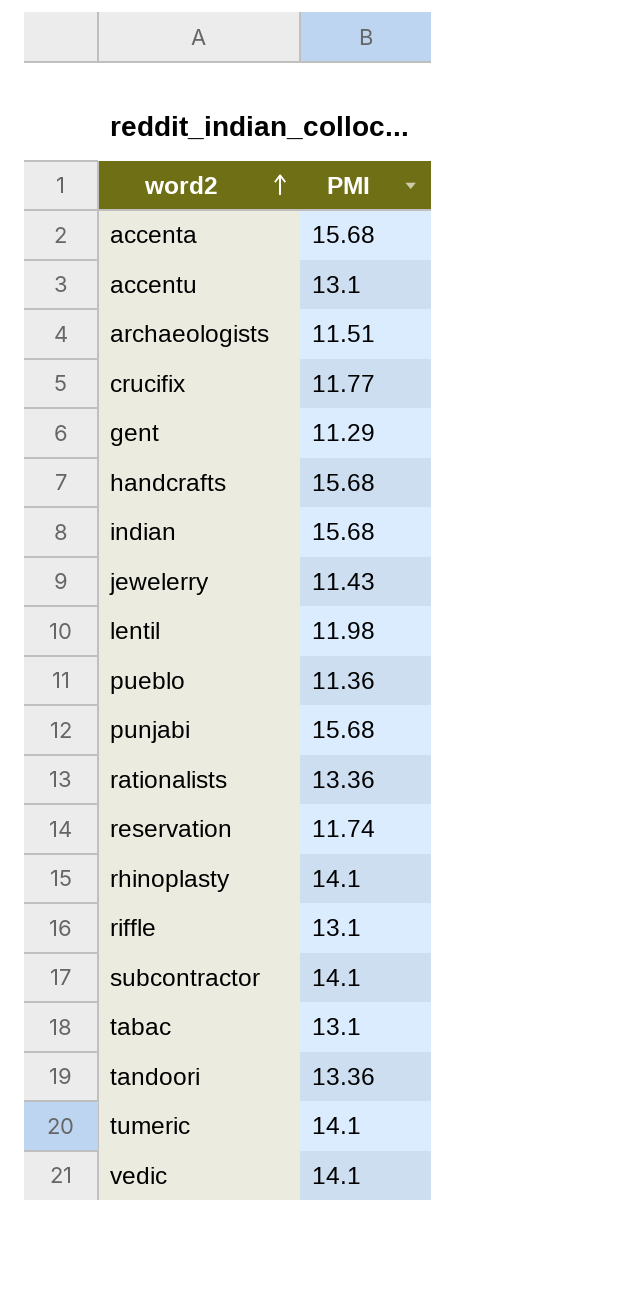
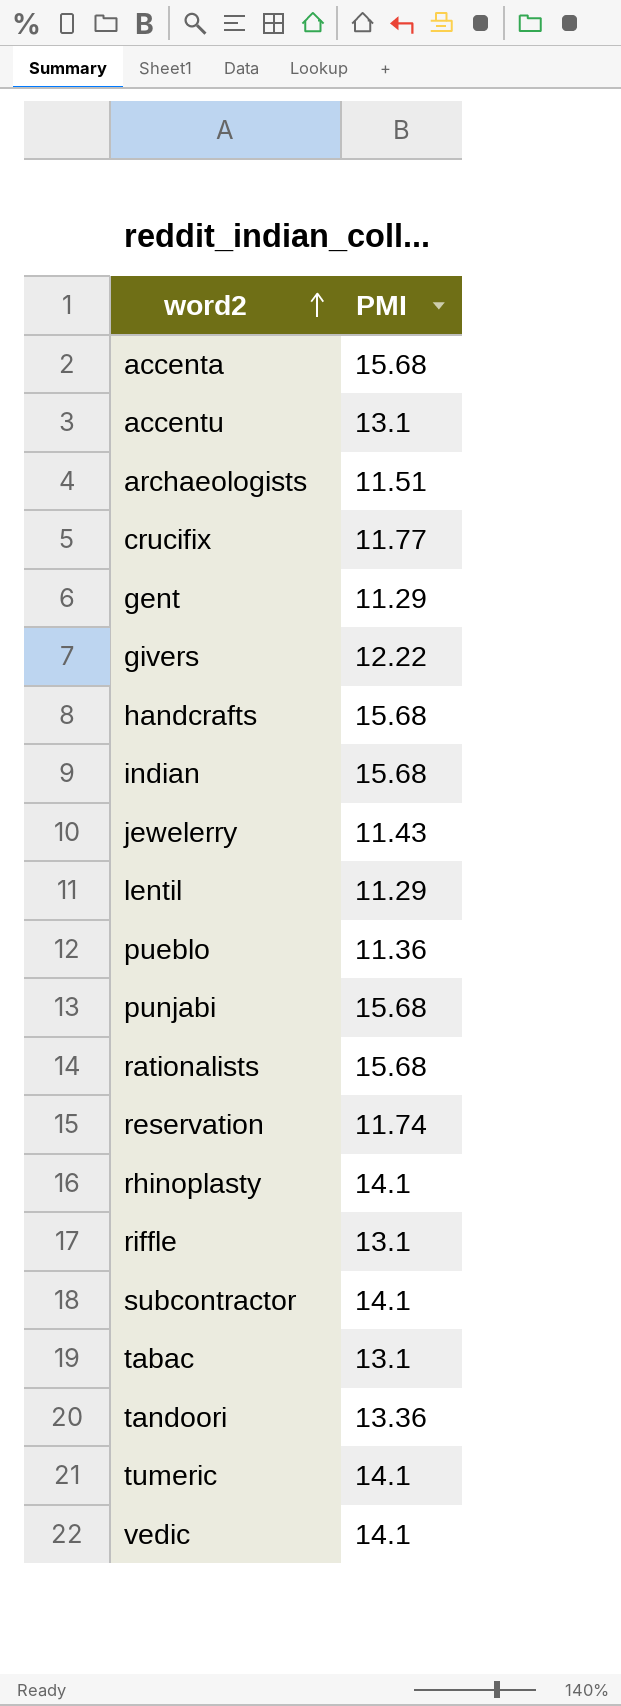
row givers: none -> 12.22
lentil | PMI: 11.98 -> 11.29
rationalists | PMI: 13.36 -> 15.68

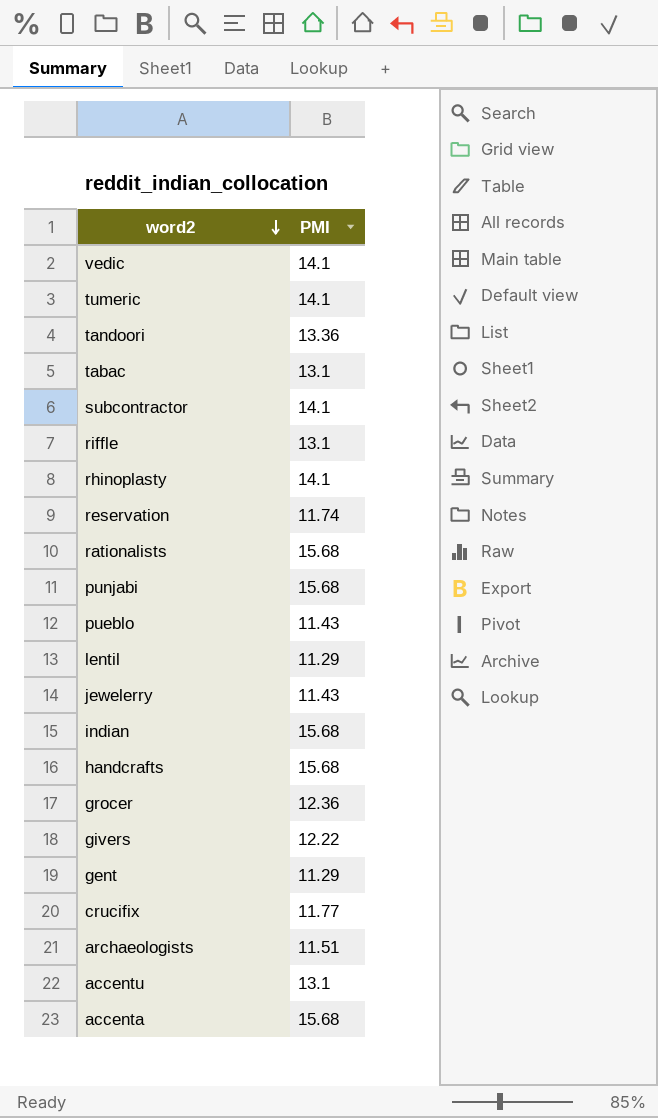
row order: word2 ascending -> word2 descending
pueblo | PMI: 11.36 -> 11.43
row grocer: none -> 12.36

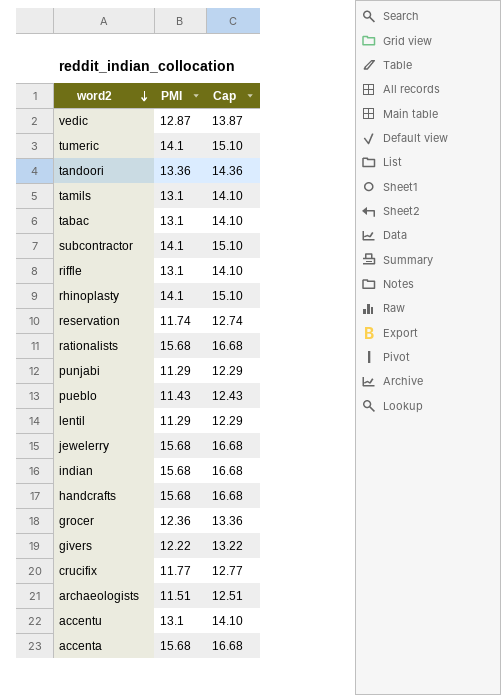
column Cap | formula: none -> [PMI] + 1
row gent: 11.29 -> none
vedic | PMI: 14.1 -> 12.87
row tamils: none -> 13.1 | 14.10
punjabi | PMI: 15.68 -> 11.29
jewelerry | PMI: 11.43 -> 15.68

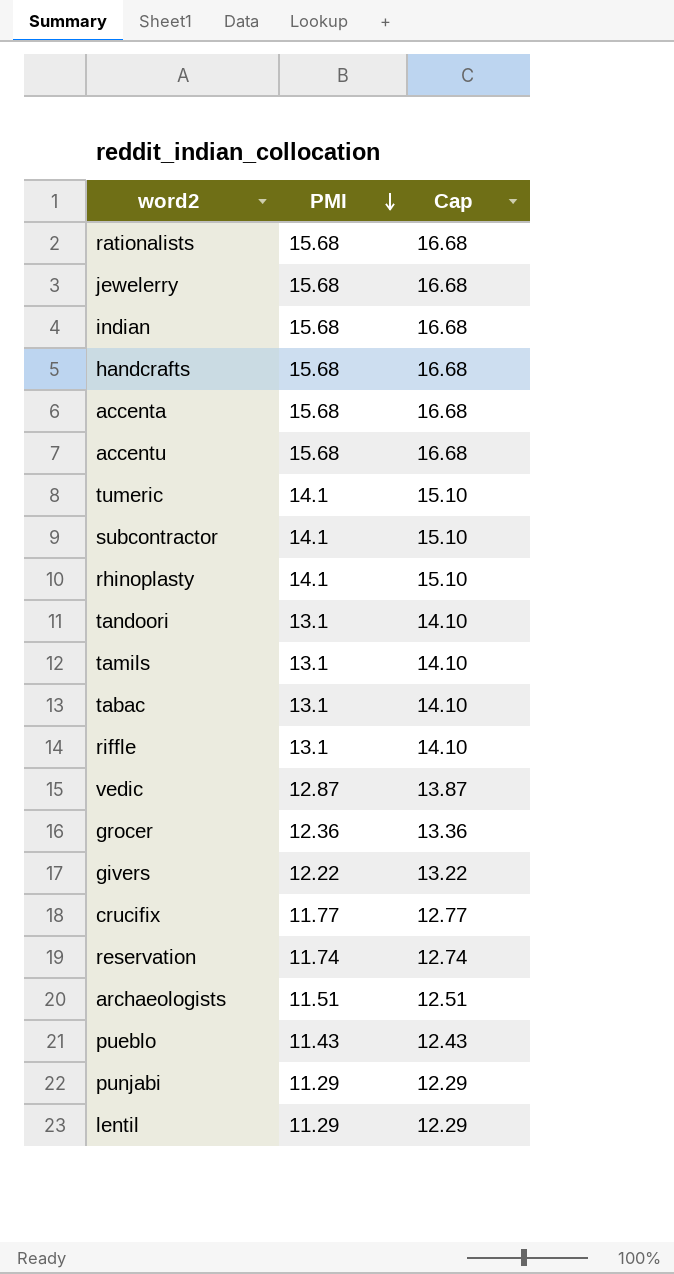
row order: word2 descending -> PMI descending
accentu | PMI: 13.1 -> 15.68
accentu | Cap: 14.10 -> 16.68
tandoori | PMI: 13.36 -> 13.1
tandoori | Cap: 14.36 -> 14.10

